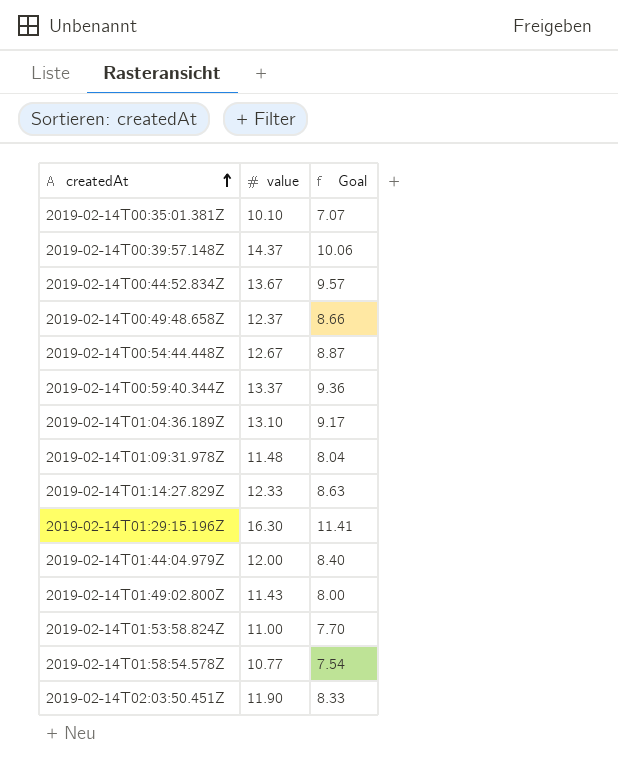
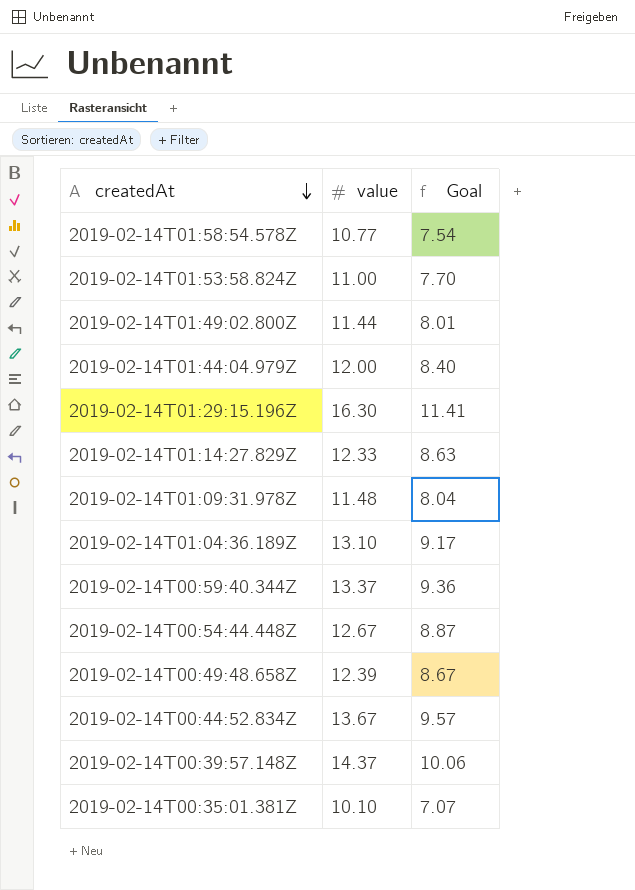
row order: createdAt ascending -> createdAt descending
row 2019-02-14T02:03:50.451Z: 11.90 | 8.33 -> none
2019-02-14T01:49:02.800Z | value: 11.43 -> 11.44
2019-02-14T01:49:02.800Z | Goal: 8.00 -> 8.01
2019-02-14T00:49:48.658Z | value: 12.37 -> 12.39
2019-02-14T00:49:48.658Z | Goal: 8.66 -> 8.67

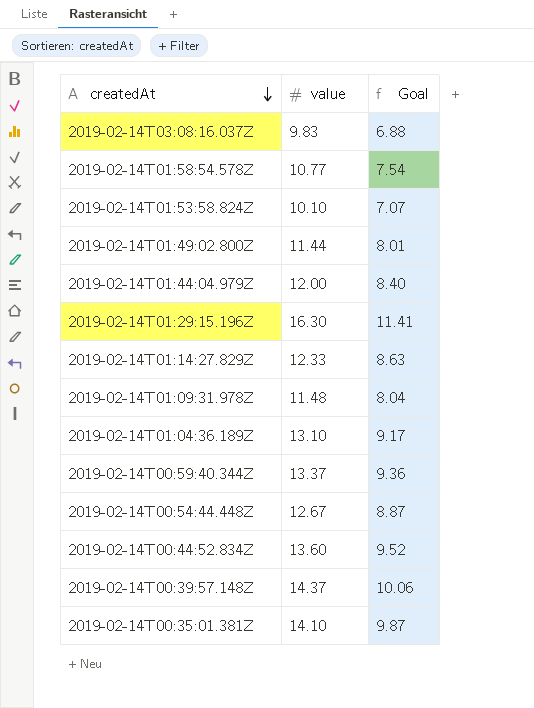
row 2019-02-14T00:49:48.658Z: 12.39 | 8.67 -> none
row 2019-02-14T03:08:16.037Z: none -> 9.83 | 6.88
2019-02-14T01:53:58.824Z | value: 11.00 -> 10.10
2019-02-14T01:53:58.824Z | Goal: 7.70 -> 7.07
2019-02-14T00:44:52.834Z | value: 13.67 -> 13.60
2019-02-14T00:44:52.834Z | Goal: 9.57 -> 9.52
2019-02-14T00:35:01.381Z | value: 10.10 -> 14.10
2019-02-14T00:35:01.381Z | Goal: 7.07 -> 9.87

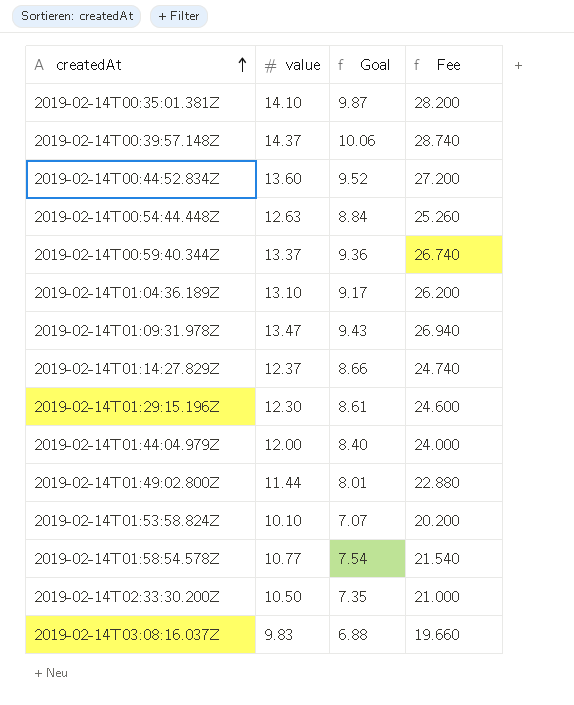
row order: createdAt descending -> createdAt ascending
column Fee | formula: none -> [value] * 2
2019-02-14T00:54:44.448Z | value: 12.67 -> 12.63
2019-02-14T00:54:44.448Z | Goal: 8.87 -> 8.84
2019-02-14T01:09:31.978Z | value: 11.48 -> 13.47
2019-02-14T01:09:31.978Z | Goal: 8.04 -> 9.43
2019-02-14T01:14:27.829Z | value: 12.33 -> 12.37
2019-02-14T01:14:27.829Z | Goal: 8.63 -> 8.66
2019-02-14T01:29:15.196Z | value: 16.30 -> 12.30
2019-02-14T01:29:15.196Z | Goal: 11.41 -> 8.61
row 2019-02-14T02:33:30.200Z: none -> 10.50 | 7.35 | 21.000

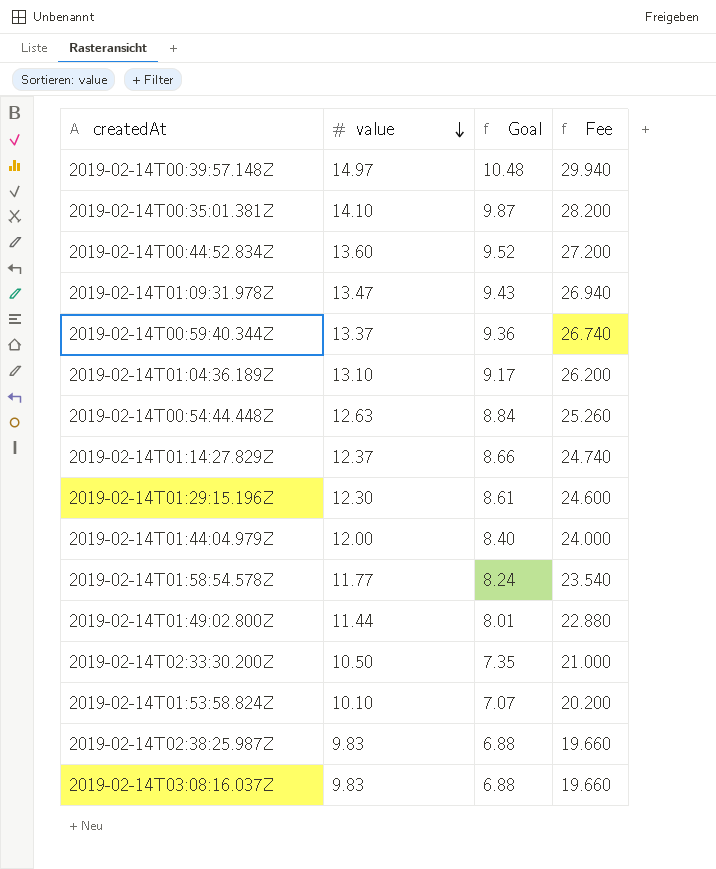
row order: createdAt ascending -> value descending
2019-02-14T00:39:57.148Z | value: 14.37 -> 14.97
2019-02-14T00:39:57.148Z | Goal: 10.06 -> 10.48
2019-02-14T00:39:57.148Z | Fee: 28.740 -> 29.940
2019-02-14T01:58:54.578Z | value: 10.77 -> 11.77
2019-02-14T01:58:54.578Z | Goal: 7.54 -> 8.24
2019-02-14T01:58:54.578Z | Fee: 21.540 -> 23.540
row 2019-02-14T02:38:25.987Z: none -> 9.83 | 6.88 | 19.660

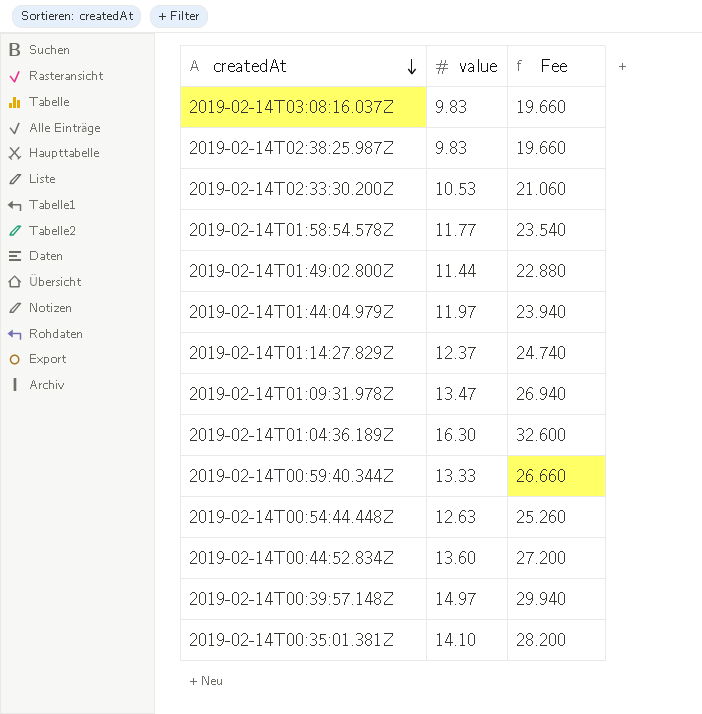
row order: value descending -> createdAt descending
column Goal | formula: [value] * 0.7 -> none
row 2019-02-14T01:29:15.196Z: 12.30 | 8.61 | 24.600 -> none
row 2019-02-14T01:53:58.824Z: 10.10 | 7.07 | 20.200 -> none
2019-02-14T02:33:30.200Z | value: 10.50 -> 10.53
2019-02-14T02:33:30.200Z | Fee: 21.000 -> 21.060
2019-02-14T01:44:04.979Z | value: 12.00 -> 11.97
2019-02-14T01:44:04.979Z | Fee: 24.000 -> 23.940
2019-02-14T01:04:36.189Z | value: 13.10 -> 16.30
2019-02-14T01:04:36.189Z | Fee: 26.200 -> 32.600
2019-02-14T00:59:40.344Z | value: 13.37 -> 13.33
2019-02-14T00:59:40.344Z | Fee: 26.740 -> 26.660

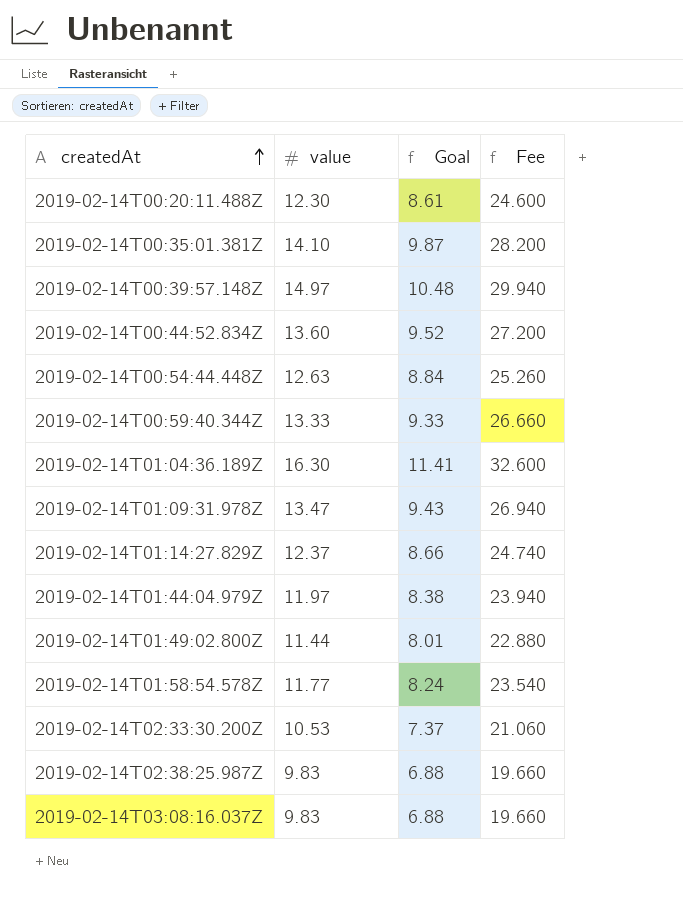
row order: createdAt descending -> createdAt ascending
column Goal | formula: none -> [value] * 0.7
row 2019-02-14T00:20:11.488Z: none -> 12.30 | 8.61 | 24.600

